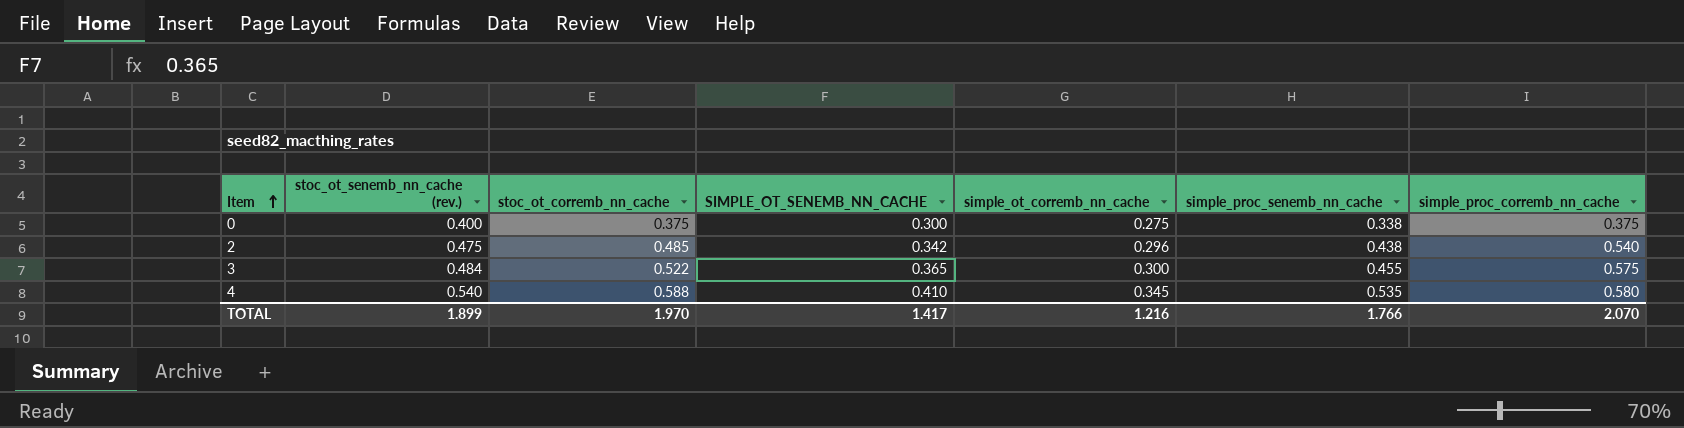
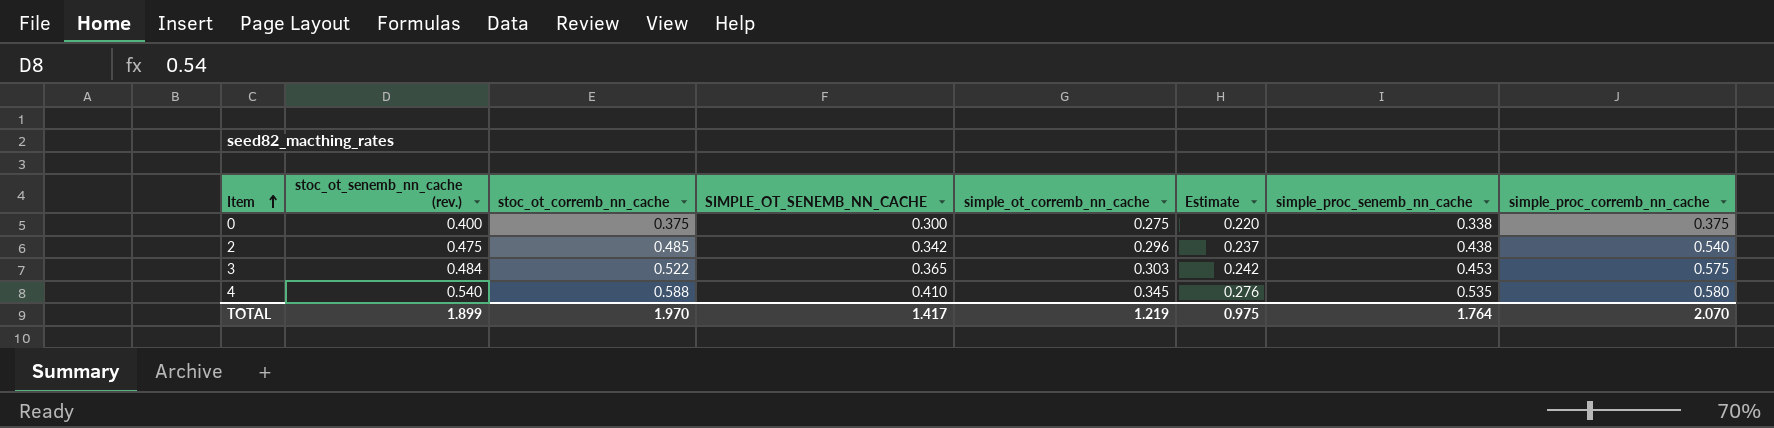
column Estimate | formula: none -> [simple_ot_corremb_nn_cache] * 0.8
3 | simple_ot_corremb_nn_cache: 0.300 -> 0.303
3 | simple_proc_senemb_nn_cache: 0.455 -> 0.453
TOTAL | simple_ot_corremb_nn_cache: 1.216 -> 1.219
TOTAL | simple_proc_senemb_nn_cache: 1.766 -> 1.764

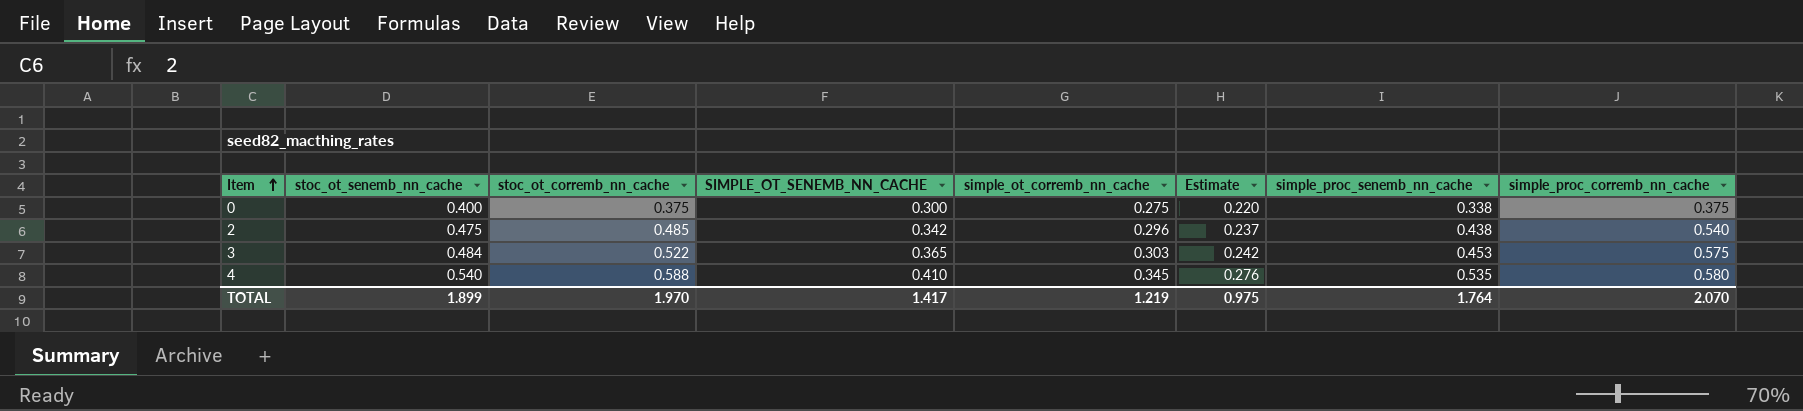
column name: stoc_ot_senemb_nn_cache (rev.) -> stoc_ot_senemb_nn_cache

